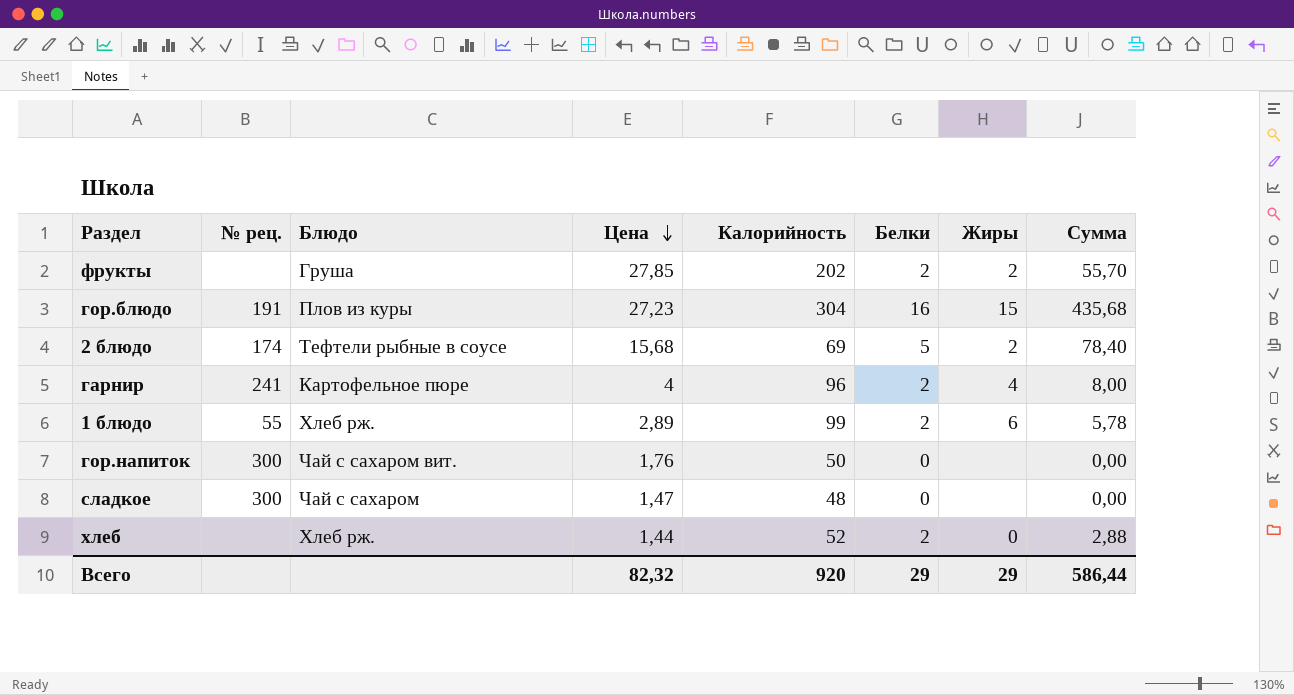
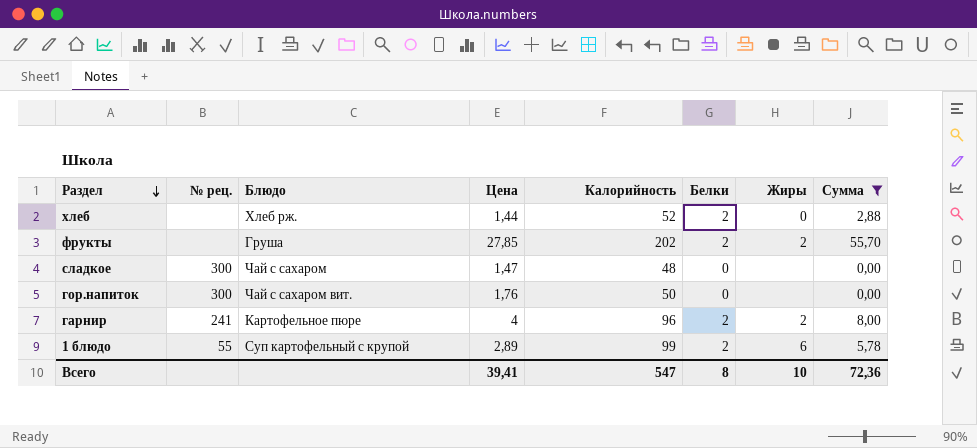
filter: none -> Сумма <= 55,70
row order: Цена descending -> Раздел descending
гарнир | Жиры: 4 -> 2
1 блюдо | Блюдо: Хлеб рж. -> Суп картофельный с крупой
Всего | Цена: 82,32 -> 39,41
Всего | Калорийность: 920 -> 547
Всего | Белки: 29 -> 8
Всего | Жиры: 29 -> 10
Всего | Сумма: 586,44 -> 72,36

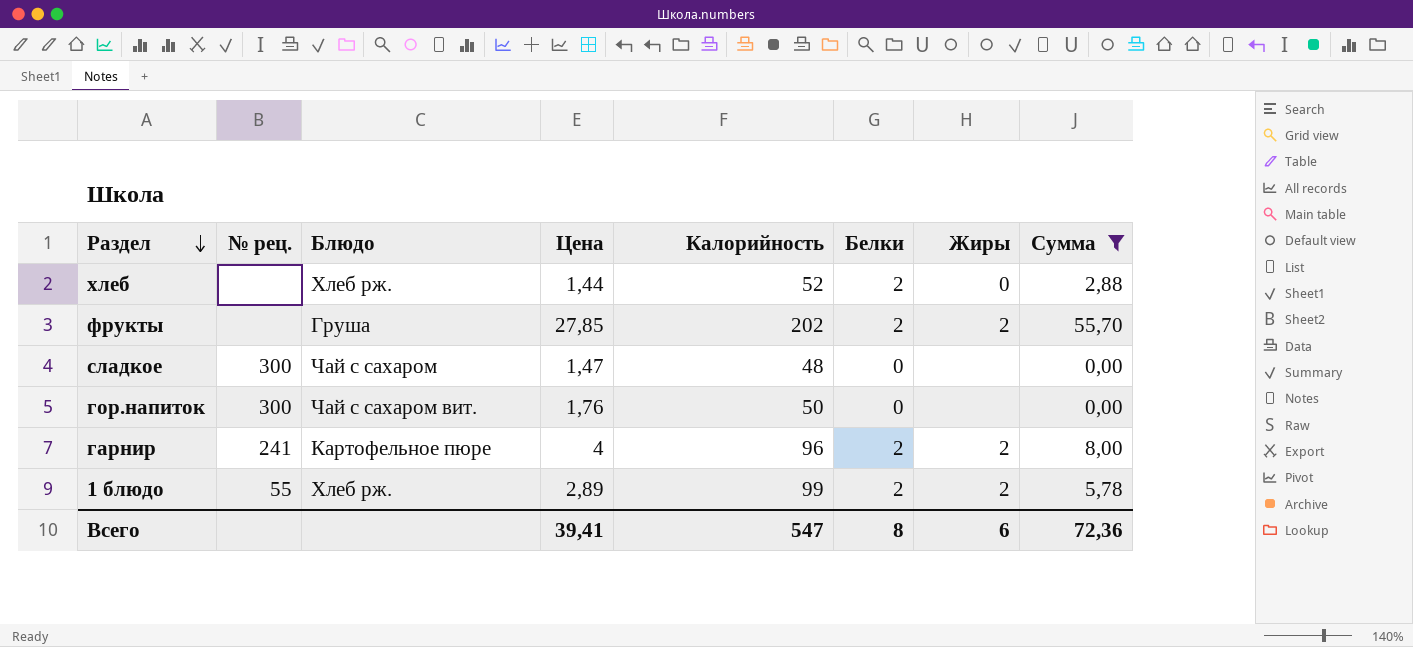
1 блюдо | Блюдо: Суп картофельный с крупой -> Хлеб рж.
1 блюдо | Жиры: 6 -> 2
Всего | Жиры: 10 -> 6

